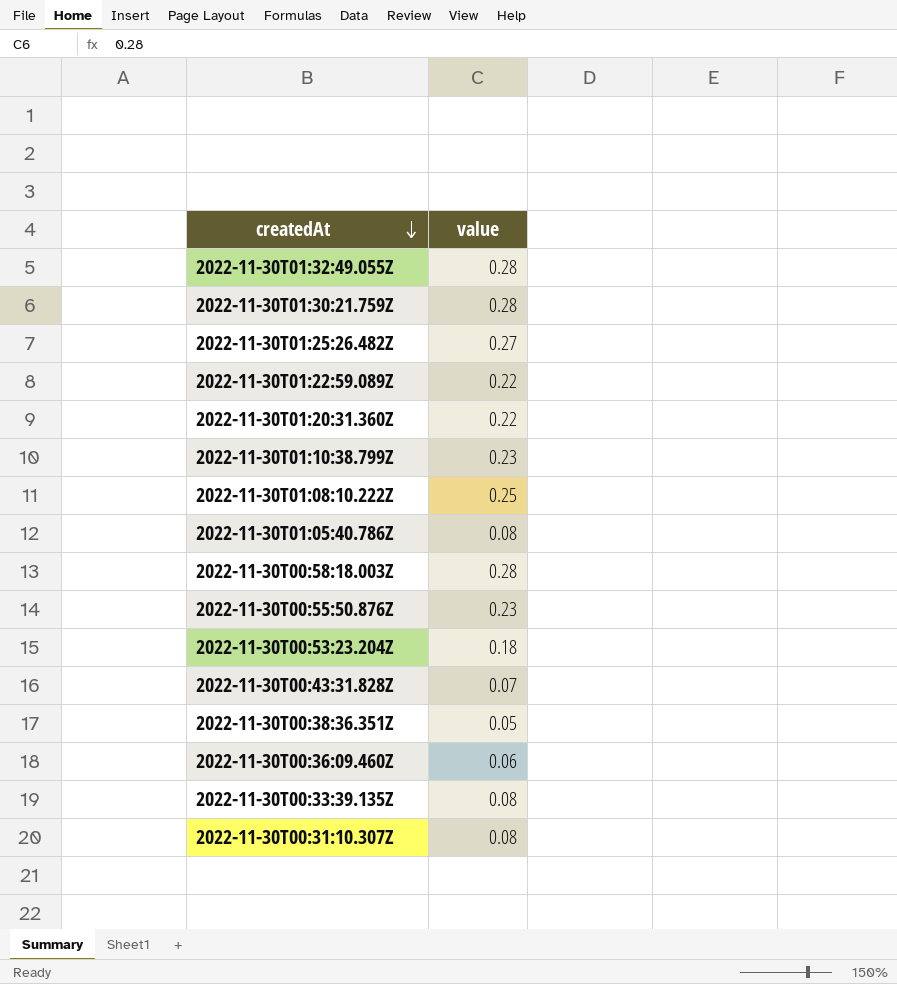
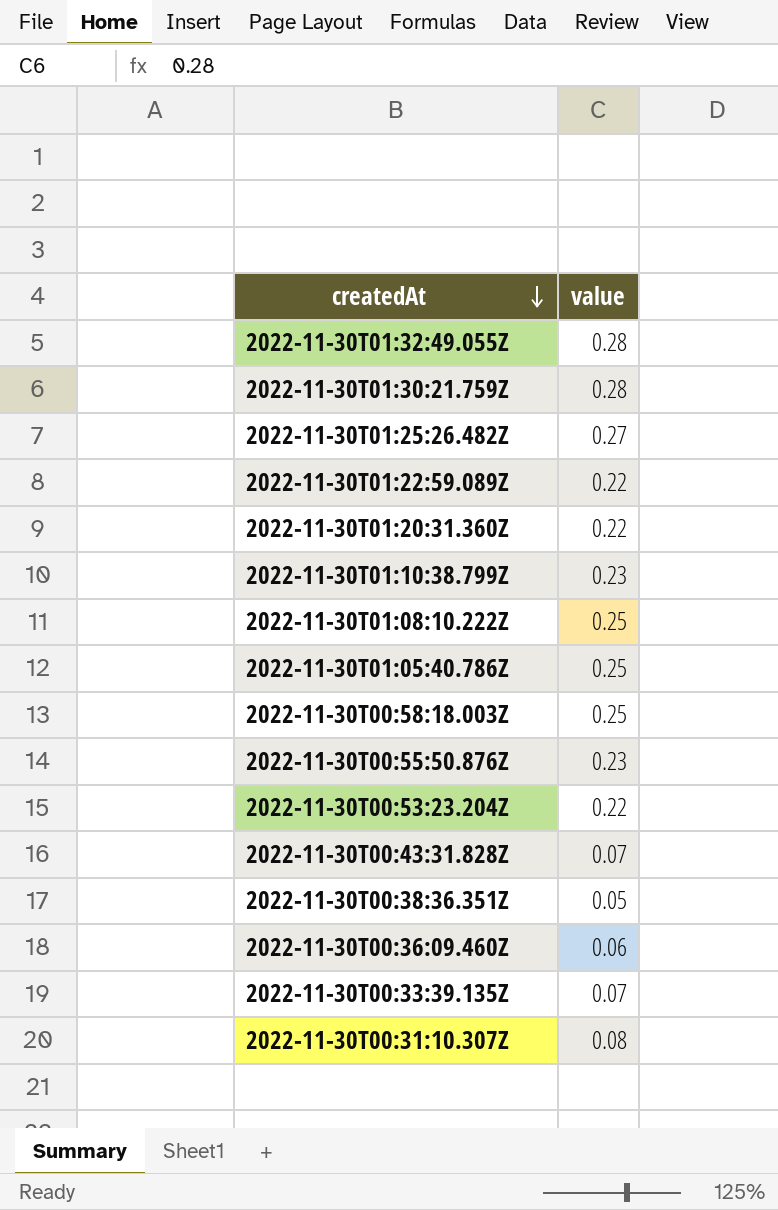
2022-11-30T01:05:40.786Z | value: 0.08 -> 0.25
2022-11-30T00:58:18.003Z | value: 0.28 -> 0.25
2022-11-30T00:53:23.204Z | value: 0.18 -> 0.22
2022-11-30T00:33:39.135Z | value: 0.08 -> 0.07

